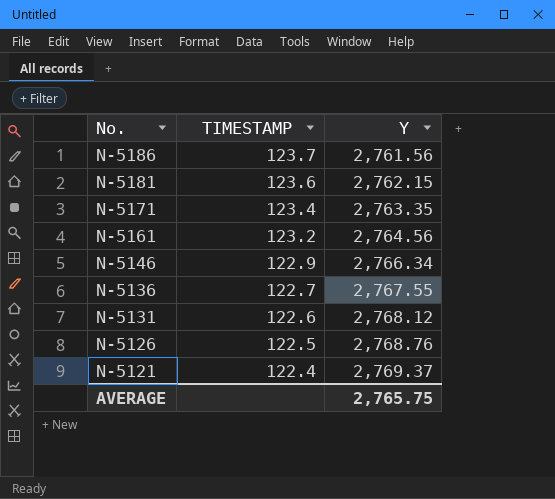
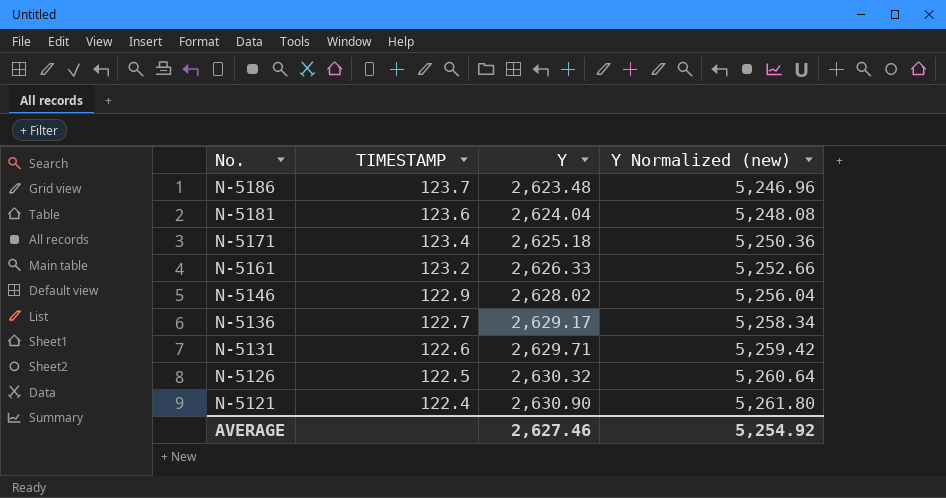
column Y Normalized (new) | formula: none -> [Y] * 2
N-5186 | Y: 2,761.56 -> 2,623.48
N-5181 | Y: 2,762.15 -> 2,624.04
N-5171 | Y: 2,763.35 -> 2,625.18
N-5161 | Y: 2,764.56 -> 2,626.33
N-5146 | Y: 2,766.34 -> 2,628.02
N-5136 | Y: 2,767.55 -> 2,629.17
N-5131 | Y: 2,768.12 -> 2,629.71
N-5126 | Y: 2,768.76 -> 2,630.32
N-5121 | Y: 2,769.37 -> 2,630.90
AVERAGE | Y: 2,765.75 -> 2,627.46

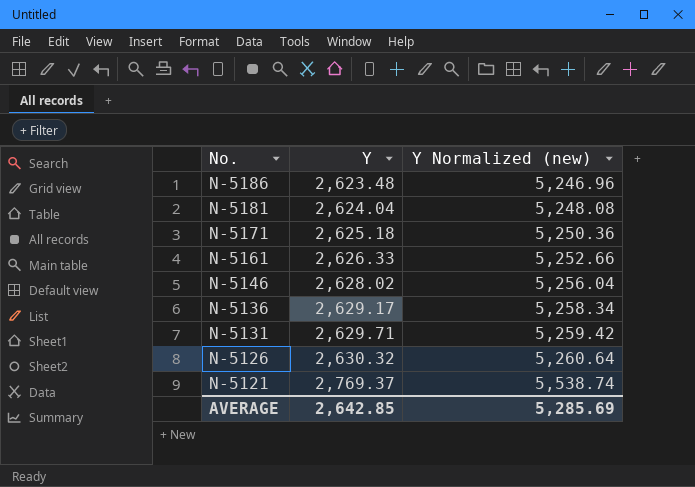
column TIMESTAMP | position: 2 -> none
N-5121 | Y: 2,630.90 -> 2,769.37
N-5121 | Y Normalized (new): 5,261.80 -> 5,538.74
AVERAGE | Y: 2,627.46 -> 2,642.85
AVERAGE | Y Normalized (new): 5,254.92 -> 5,285.69

